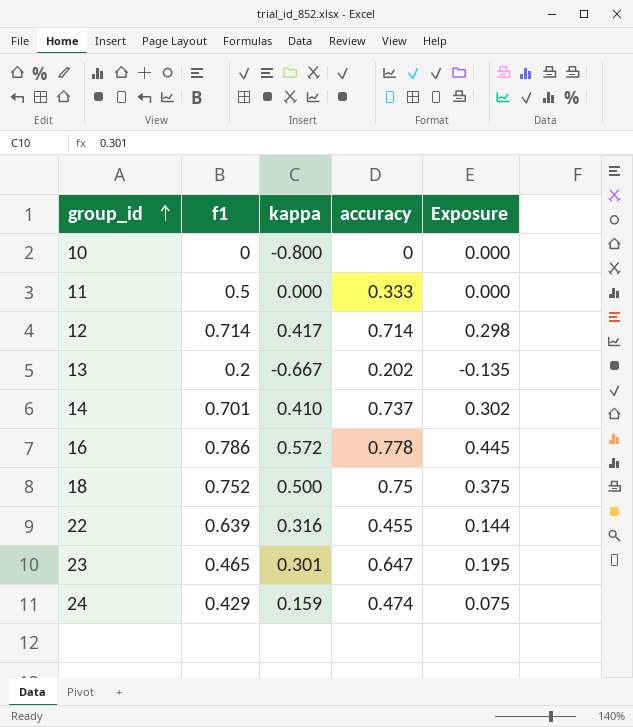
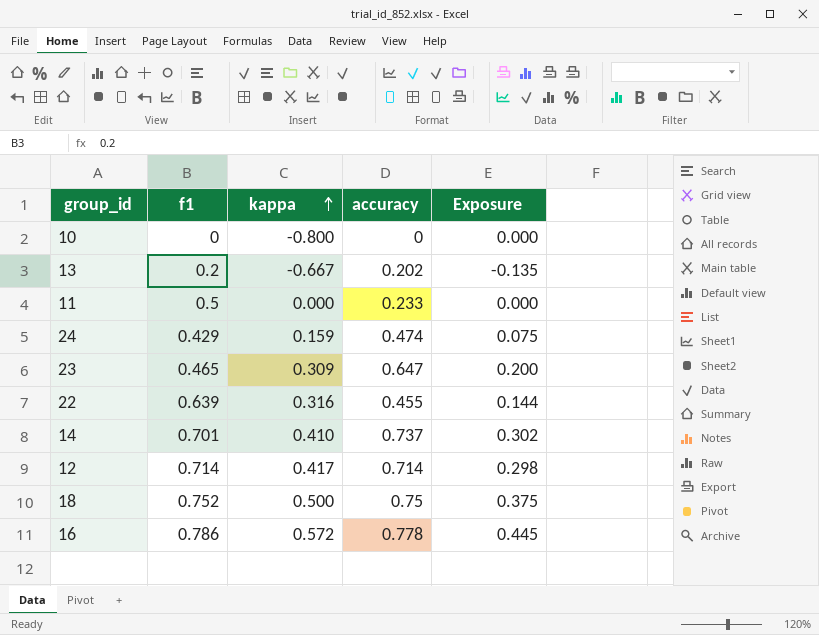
row order: group_id ascending -> kappa ascending
11 | accuracy: 0.333 -> 0.233
23 | kappa: 0.301 -> 0.309
23 | Exposure: 0.195 -> 0.200

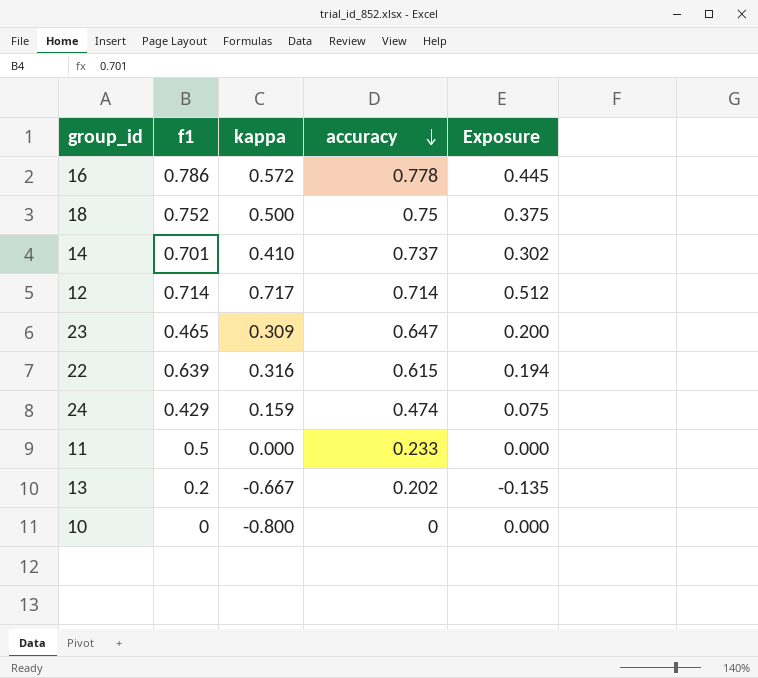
row order: kappa ascending -> accuracy descending
12 | kappa: 0.417 -> 0.717
12 | Exposure: 0.298 -> 0.512
22 | accuracy: 0.455 -> 0.615
22 | Exposure: 0.144 -> 0.194

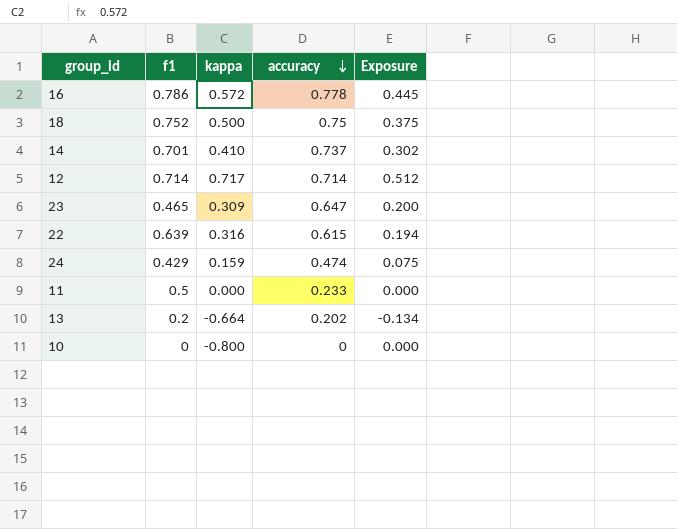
13 | kappa: -0.667 -> -0.664
13 | Exposure: -0.135 -> -0.134

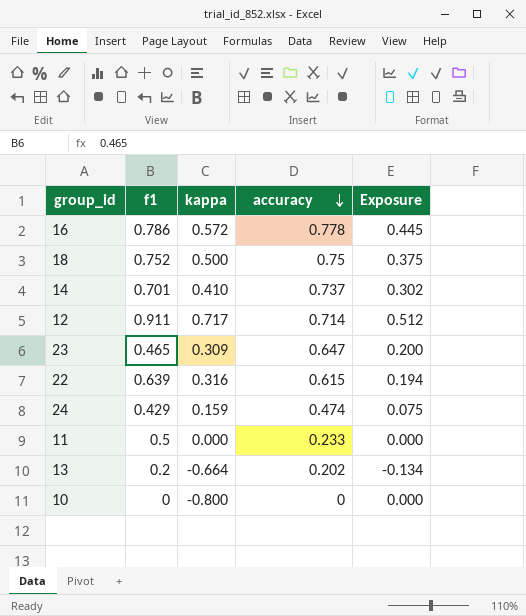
12 | f1: 0.714 -> 0.911

